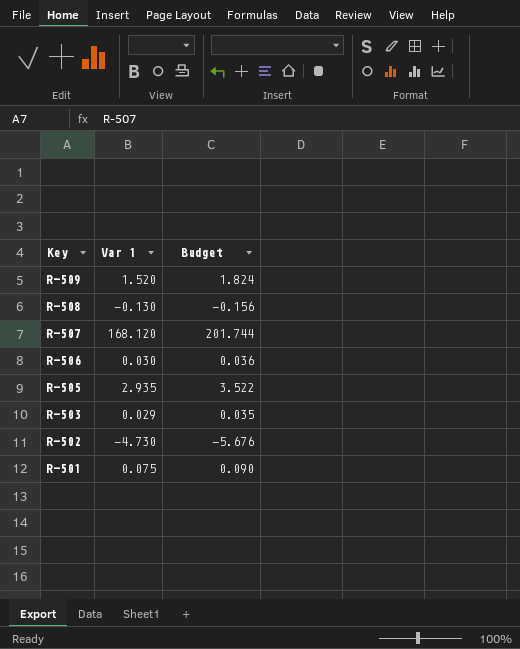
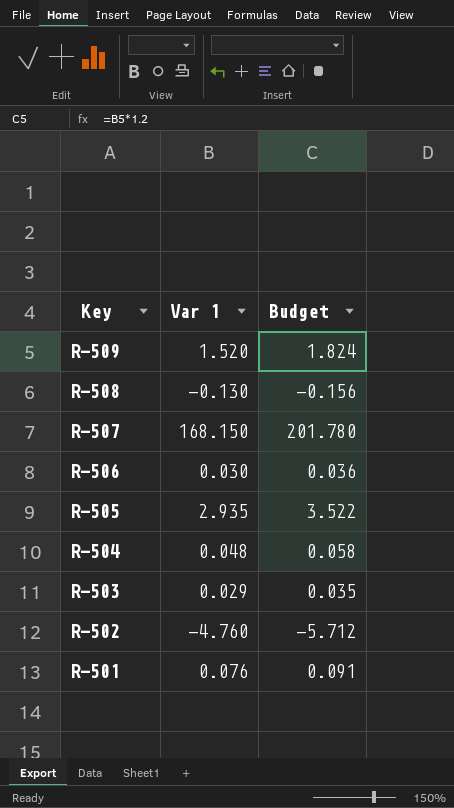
R-507 | Var 1: 168.120 -> 168.150
R-507 | Budget: 201.744 -> 201.780
row R-504: none -> 0.048 | 0.058
R-502 | Var 1: -4.730 -> -4.760
R-502 | Budget: -5.676 -> -5.712
R-501 | Var 1: 0.075 -> 0.076
R-501 | Budget: 0.090 -> 0.091

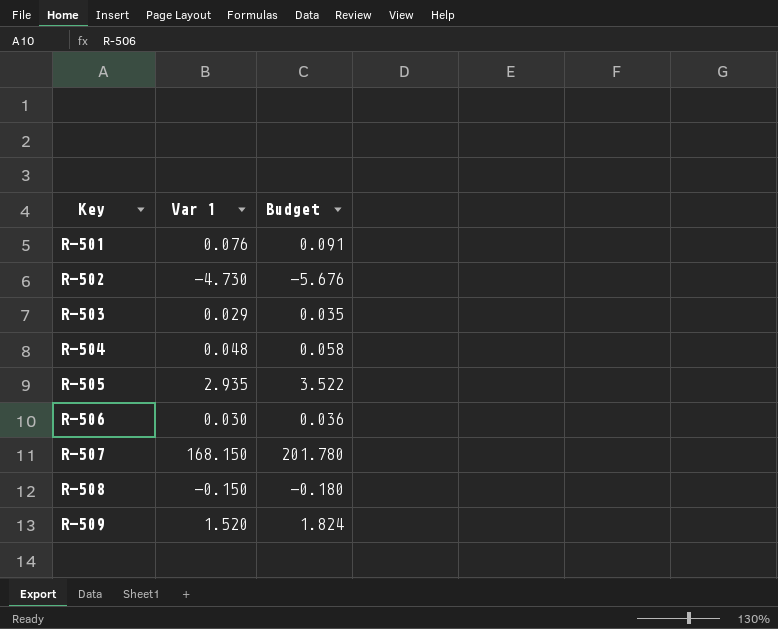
row order: Key descending -> Key ascending
R-502 | Var 1: -4.760 -> -4.730
R-502 | Budget: -5.712 -> -5.676
R-508 | Var 1: -0.130 -> -0.150
R-508 | Budget: -0.156 -> -0.180

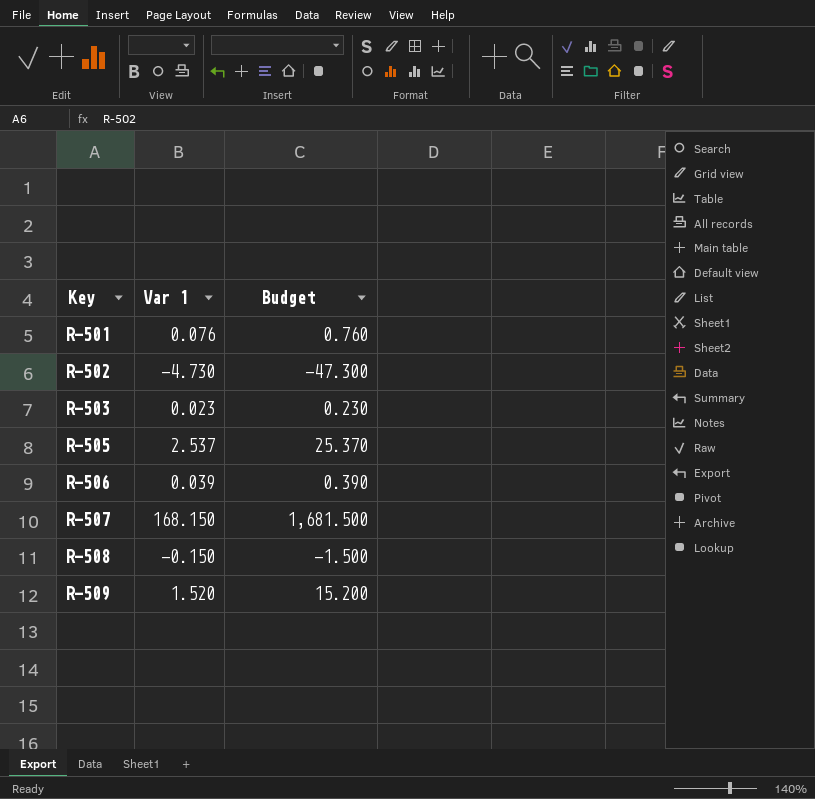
column Budget | formula: [Var 1] * 1.2 -> [Var 1] * 10
row R-504: 0.048 | 0.058 -> none
R-503 | Var 1: 0.029 -> 0.023
R-505 | Var 1: 2.935 -> 2.537
R-506 | Var 1: 0.030 -> 0.039

